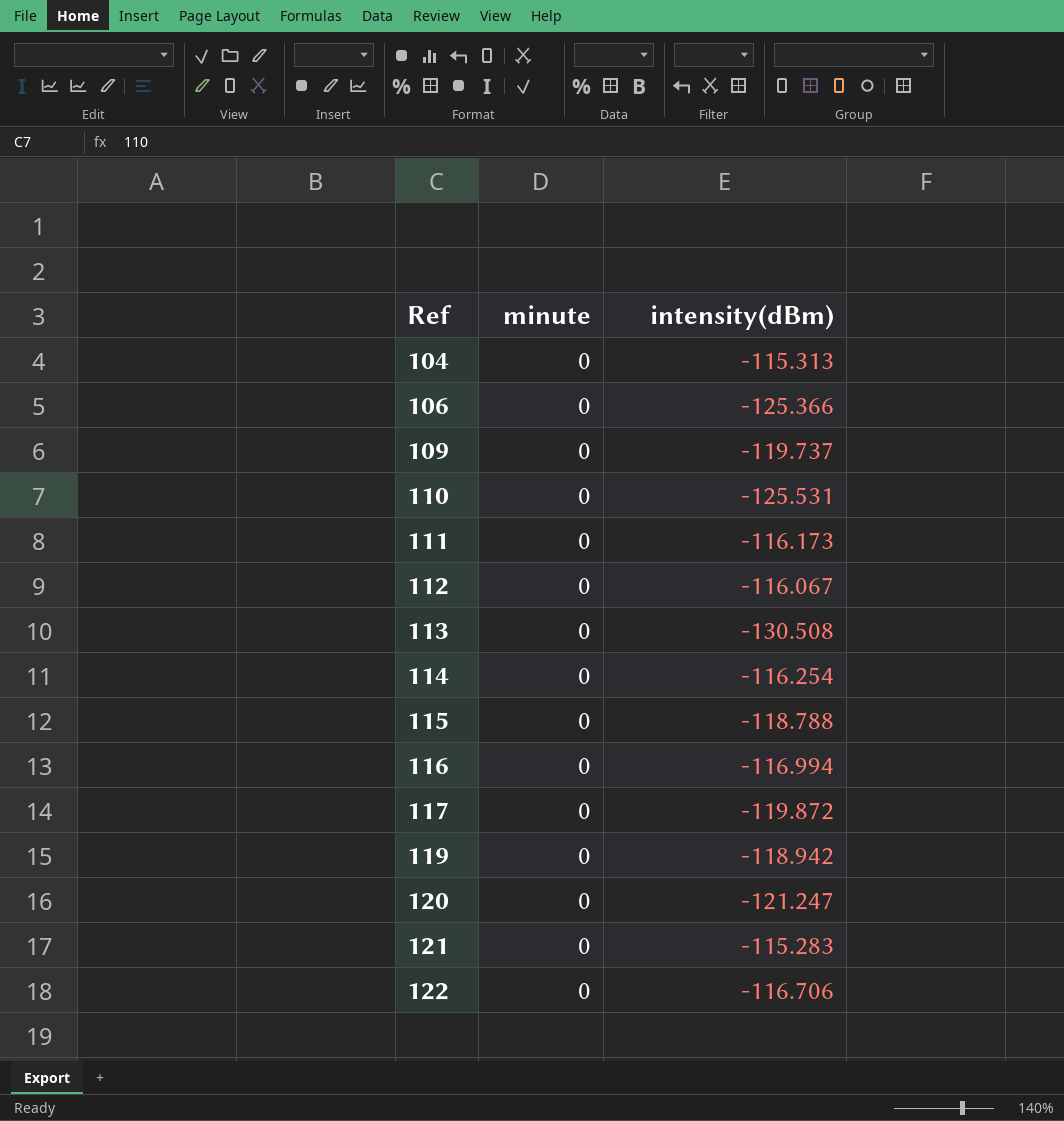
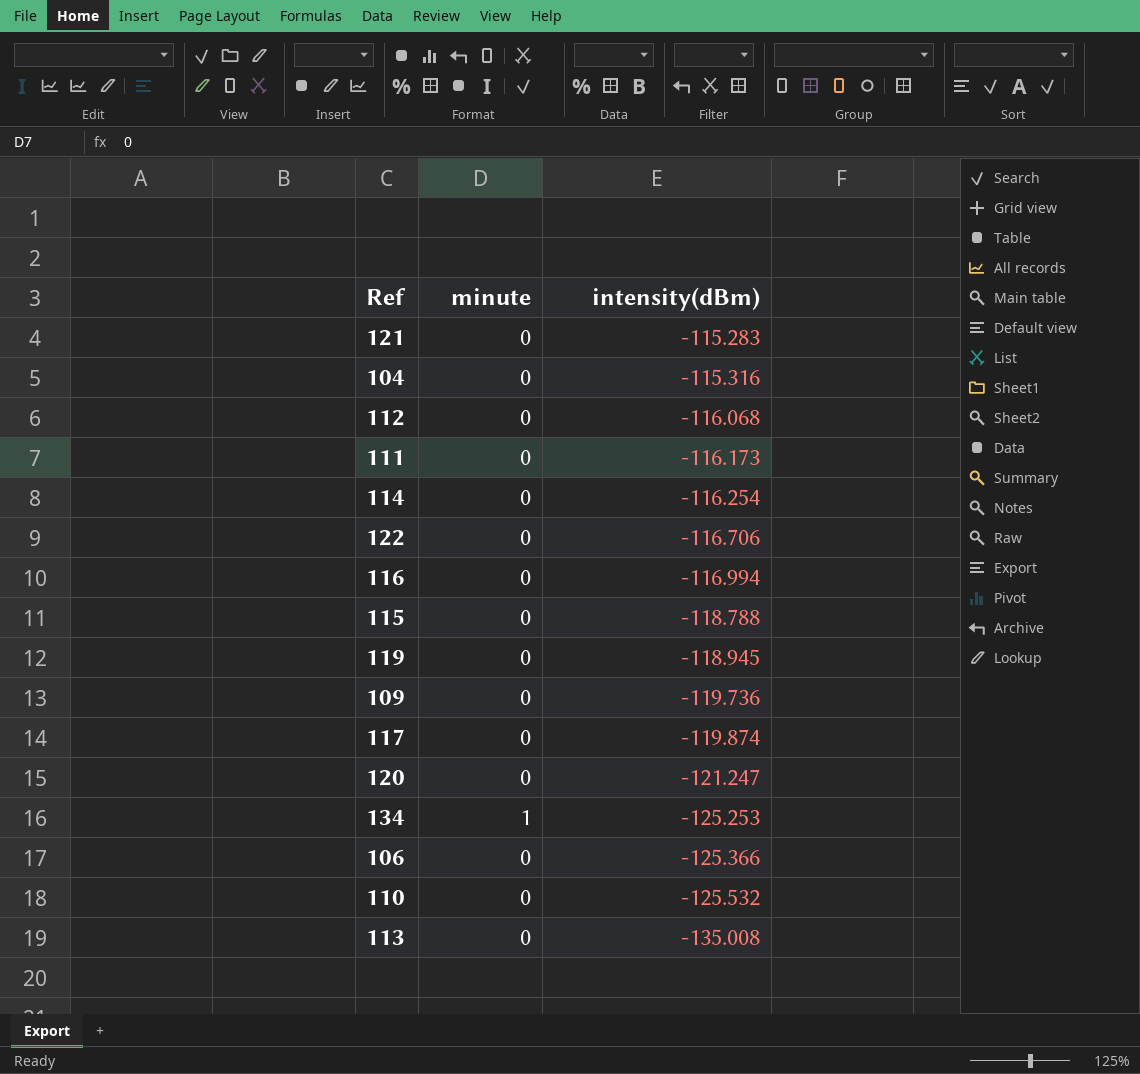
row order: Ref ascending -> intensity(dBm) descending
104 | intensity(dBm): -115.313 -> -115.316
112 | intensity(dBm): -116.067 -> -116.068
119 | intensity(dBm): -118.942 -> -118.945
109 | intensity(dBm): -119.737 -> -119.736
117 | intensity(dBm): -119.872 -> -119.874
row 134: none -> 1 | -125.253
110 | intensity(dBm): -125.531 -> -125.532
113 | intensity(dBm): -130.508 -> -135.008

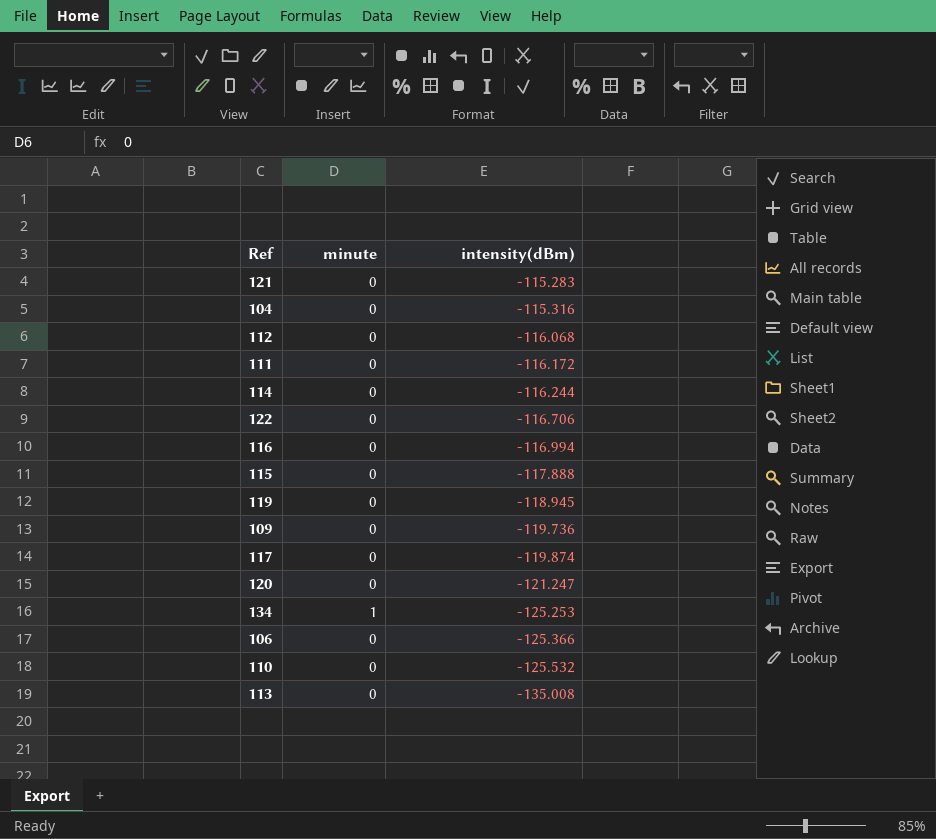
111 | intensity(dBm): -116.173 -> -116.172
114 | intensity(dBm): -116.254 -> -116.244
115 | intensity(dBm): -118.788 -> -117.888

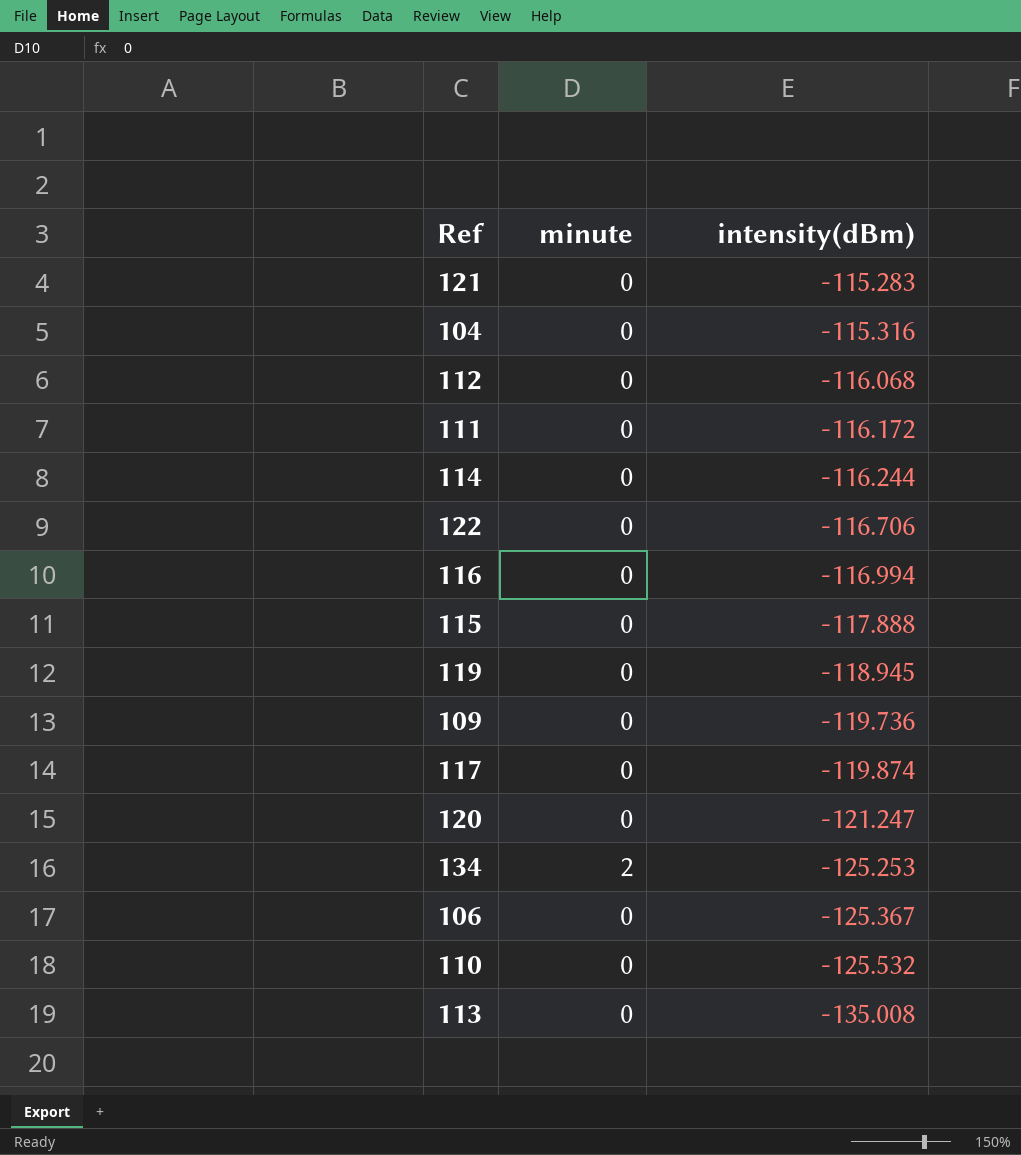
134 | minute: 1 -> 2
106 | intensity(dBm): -125.366 -> -125.367

